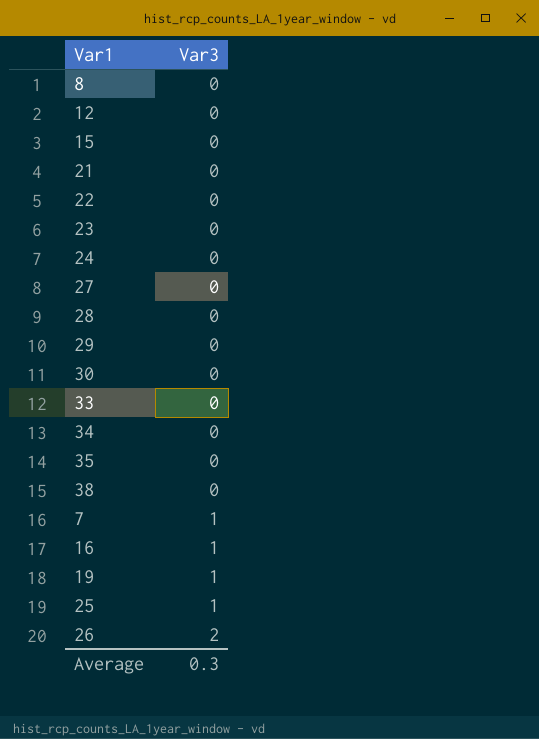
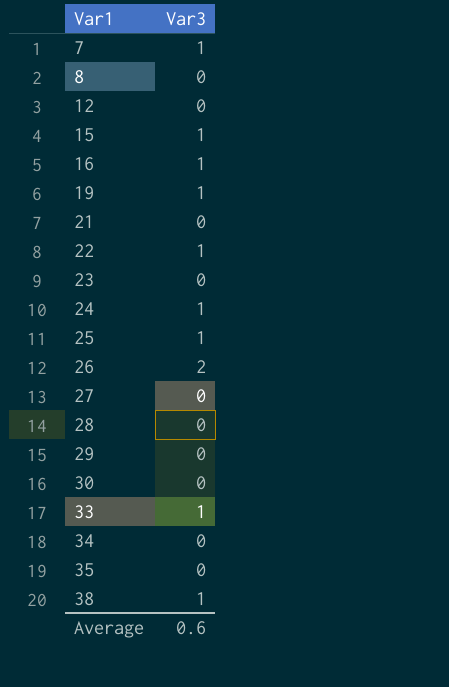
row order: Var3 ascending -> Var1 ascending
15 | Var3: 0 -> 1
22 | Var3: 0 -> 1
24 | Var3: 0 -> 1
33 | Var3: 0 -> 1
38 | Var3: 0 -> 1
Average | Var3: 0.3 -> 0.6

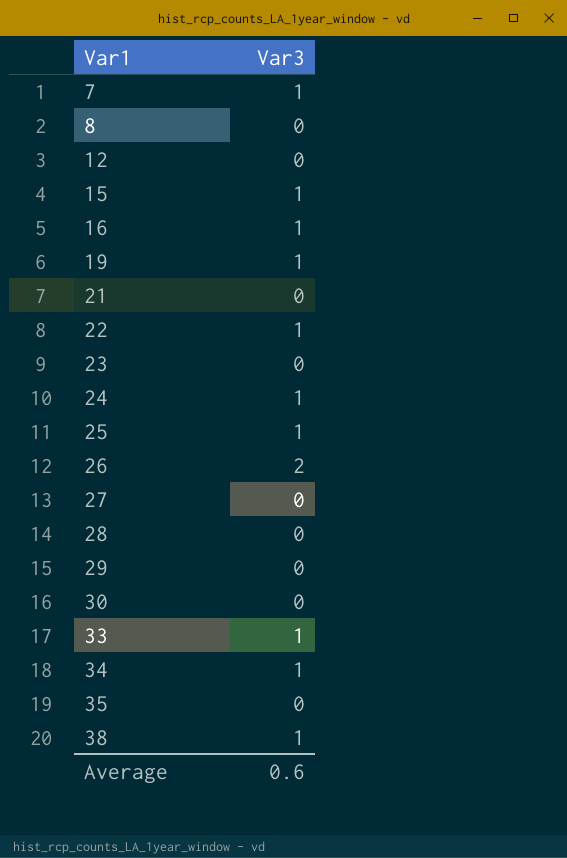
34 | Var3: 0 -> 1

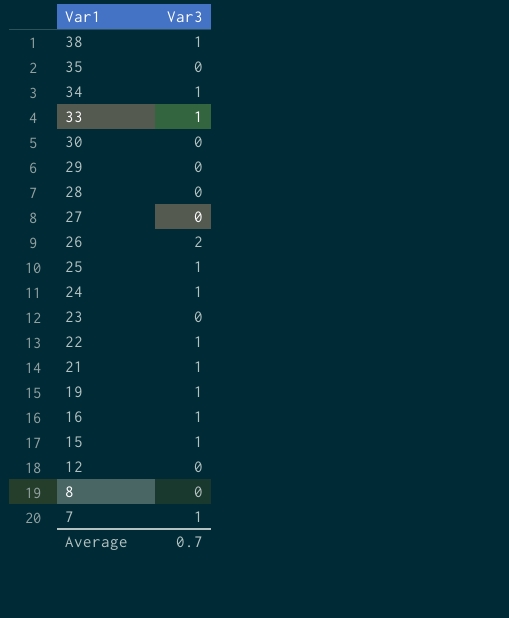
row order: Var1 ascending -> Var1 descending
21 | Var3: 0 -> 1
Average | Var3: 0.6 -> 0.7

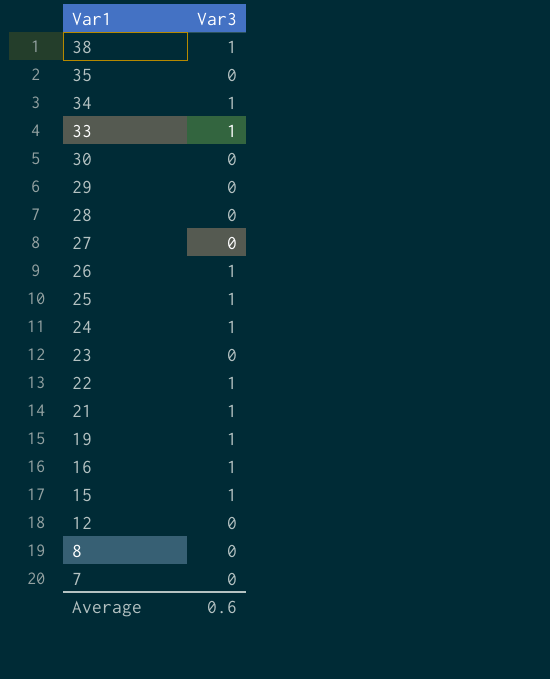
26 | Var3: 2 -> 1
7 | Var3: 1 -> 0
Average | Var3: 0.7 -> 0.6

